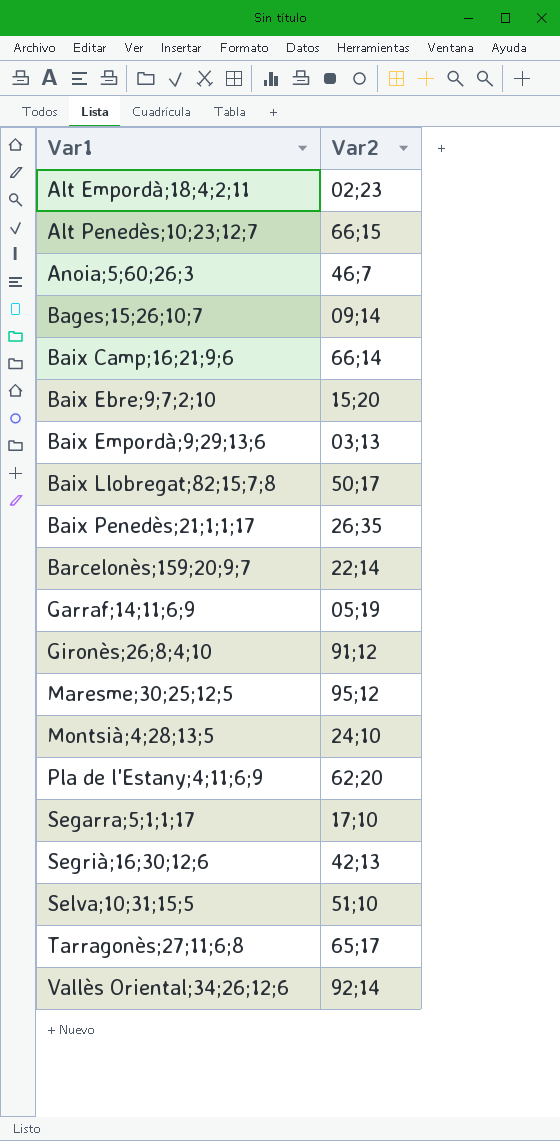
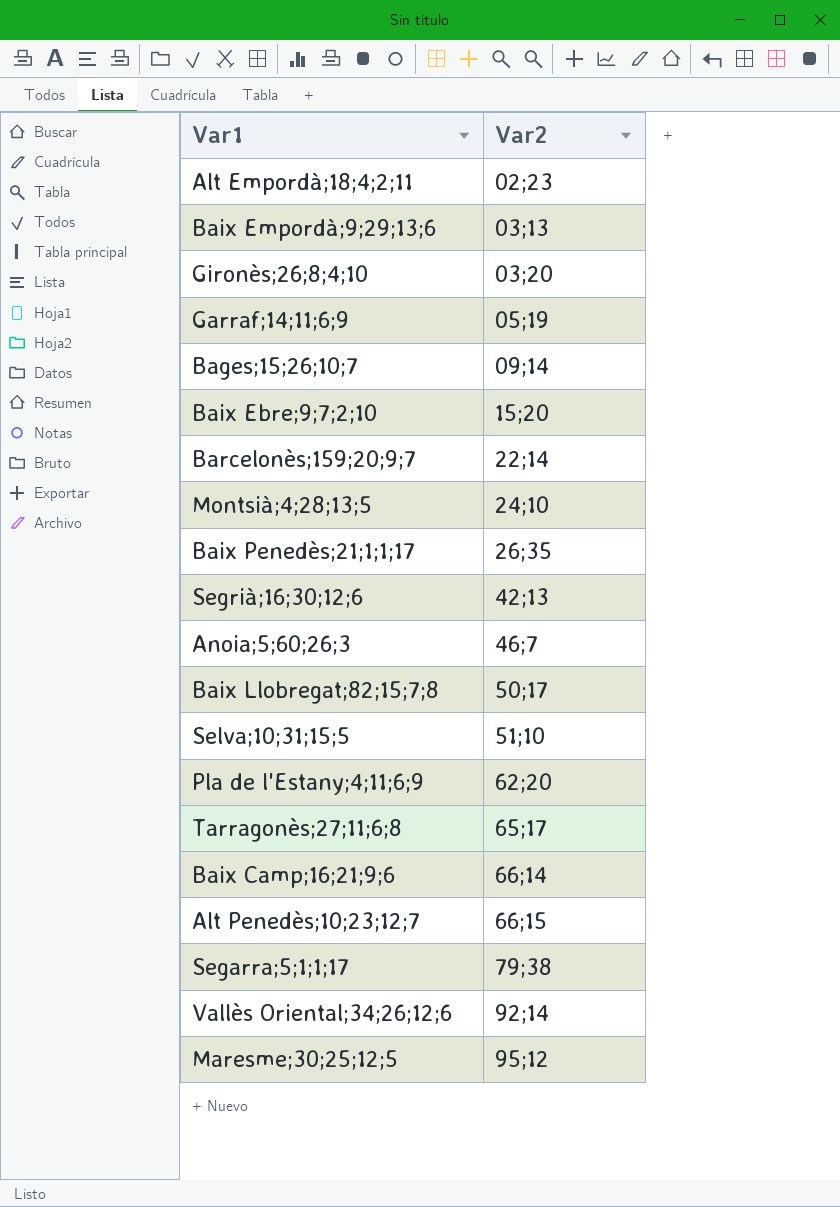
row order: Var1 ascending -> Var2 ascending
Gironès;26;8;4;10 | Var2: 91;12 -> 03;20
Segarra;5;1;1;17 | Var2: 17;10 -> 79;38

